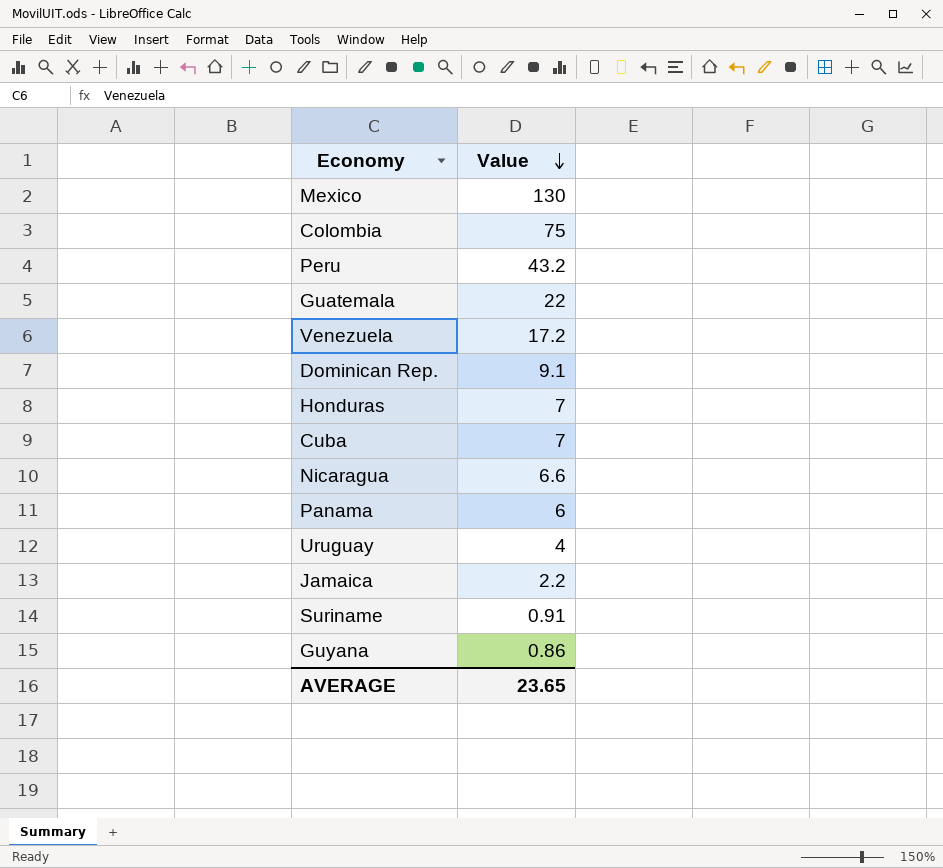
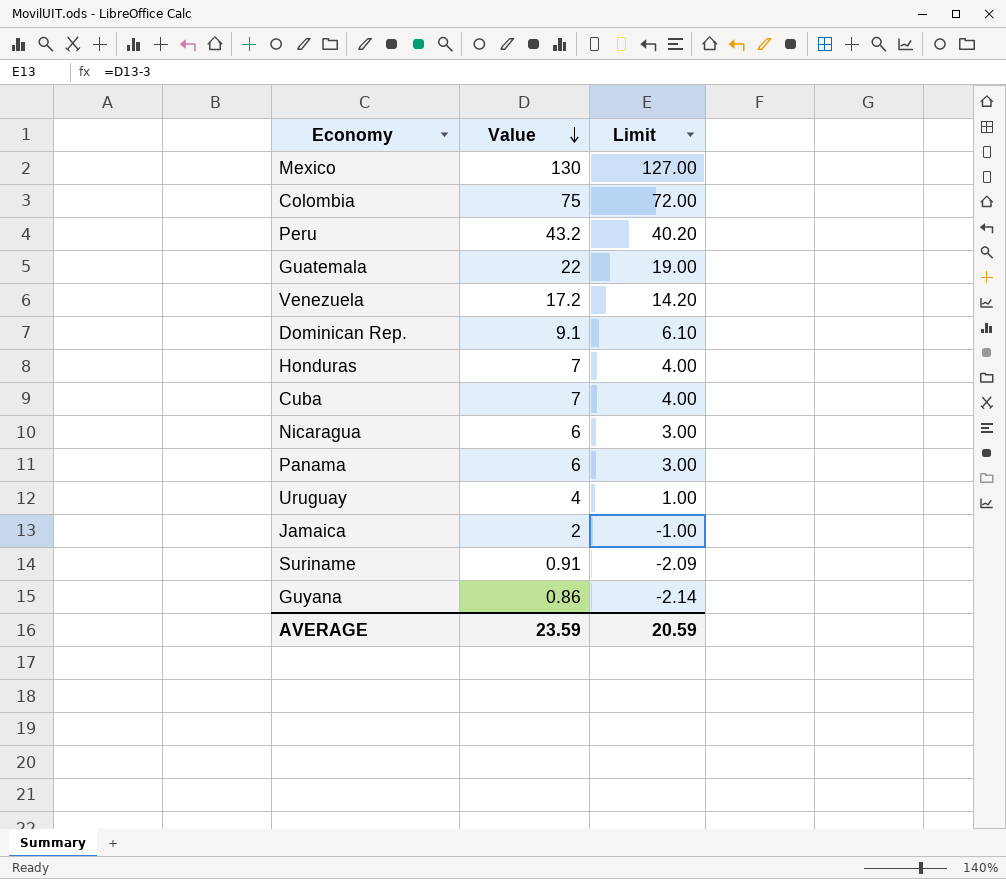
column Limit | formula: none -> [Value] - 3
Nicaragua | Value: 6.6 -> 6
Jamaica | Value: 2.2 -> 2
AVERAGE | Value: 23.65 -> 23.59

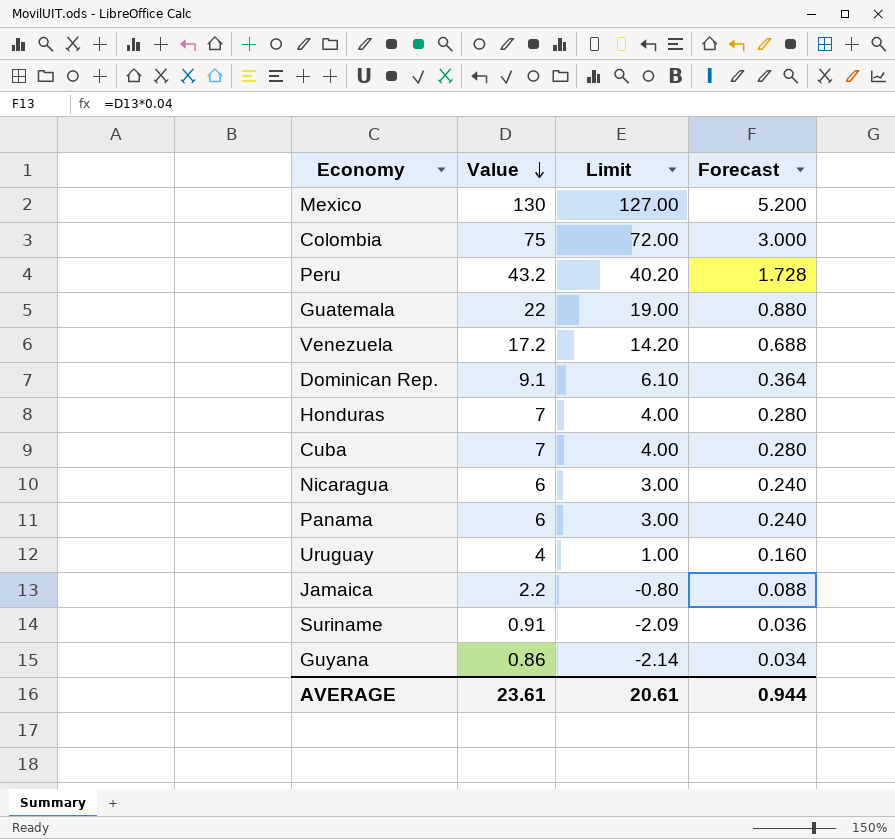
column Forecast | formula: none -> [Value] * 0.04
Jamaica | Value: 2 -> 2.2
Jamaica | Limit: -1.00 -> -0.80
AVERAGE | Value: 23.59 -> 23.61
AVERAGE | Limit: 20.59 -> 20.61

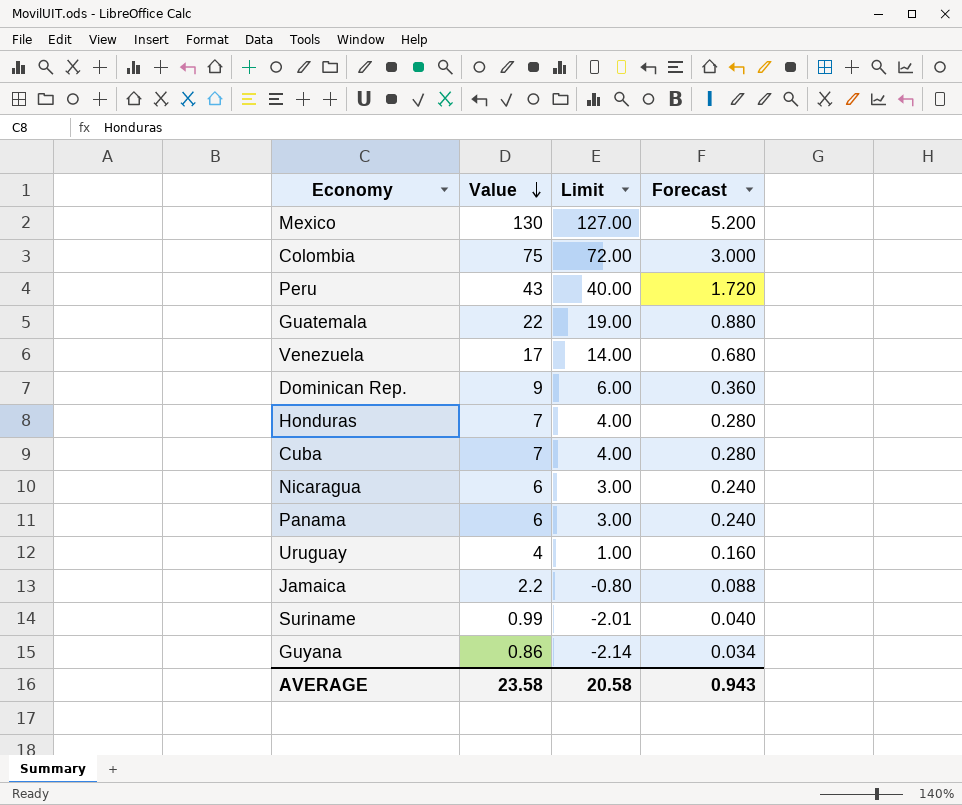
Peru | Value: 43.2 -> 43
Peru | Limit: 40.20 -> 40.00
Peru | Forecast: 1.728 -> 1.720
Venezuela | Value: 17.2 -> 17
Venezuela | Limit: 14.20 -> 14.00
Venezuela | Forecast: 0.688 -> 0.680
Dominican Rep. | Value: 9.1 -> 9
Dominican Rep. | Limit: 6.10 -> 6.00
Dominican Rep. | Forecast: 0.364 -> 0.360
Suriname | Value: 0.91 -> 0.99
Suriname | Limit: -2.09 -> -2.01
Suriname | Forecast: 0.036 -> 0.040
AVERAGE | Value: 23.61 -> 23.58
AVERAGE | Limit: 20.61 -> 20.58
AVERAGE | Forecast: 0.944 -> 0.943

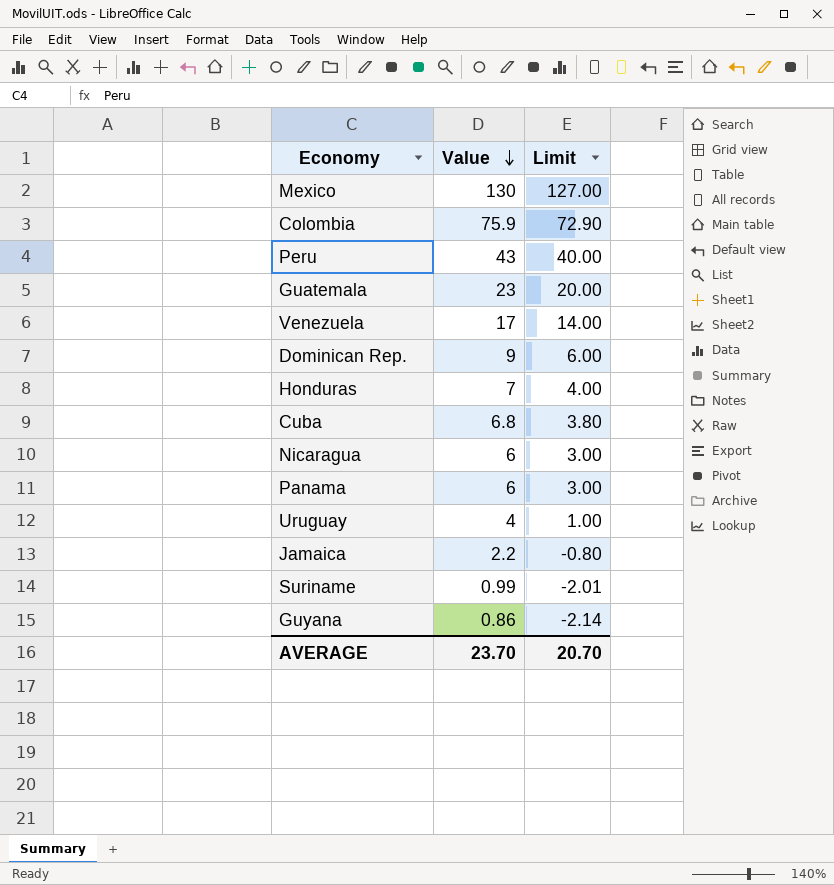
column Forecast | formula: [Value] * 0.04 -> none
Colombia | Value: 75 -> 75.9
Colombia | Limit: 72.00 -> 72.90
Guatemala | Value: 22 -> 23
Guatemala | Limit: 19.00 -> 20.00
Cuba | Value: 7 -> 6.8
Cuba | Limit: 4.00 -> 3.80
AVERAGE | Value: 23.58 -> 23.70
AVERAGE | Limit: 20.58 -> 20.70

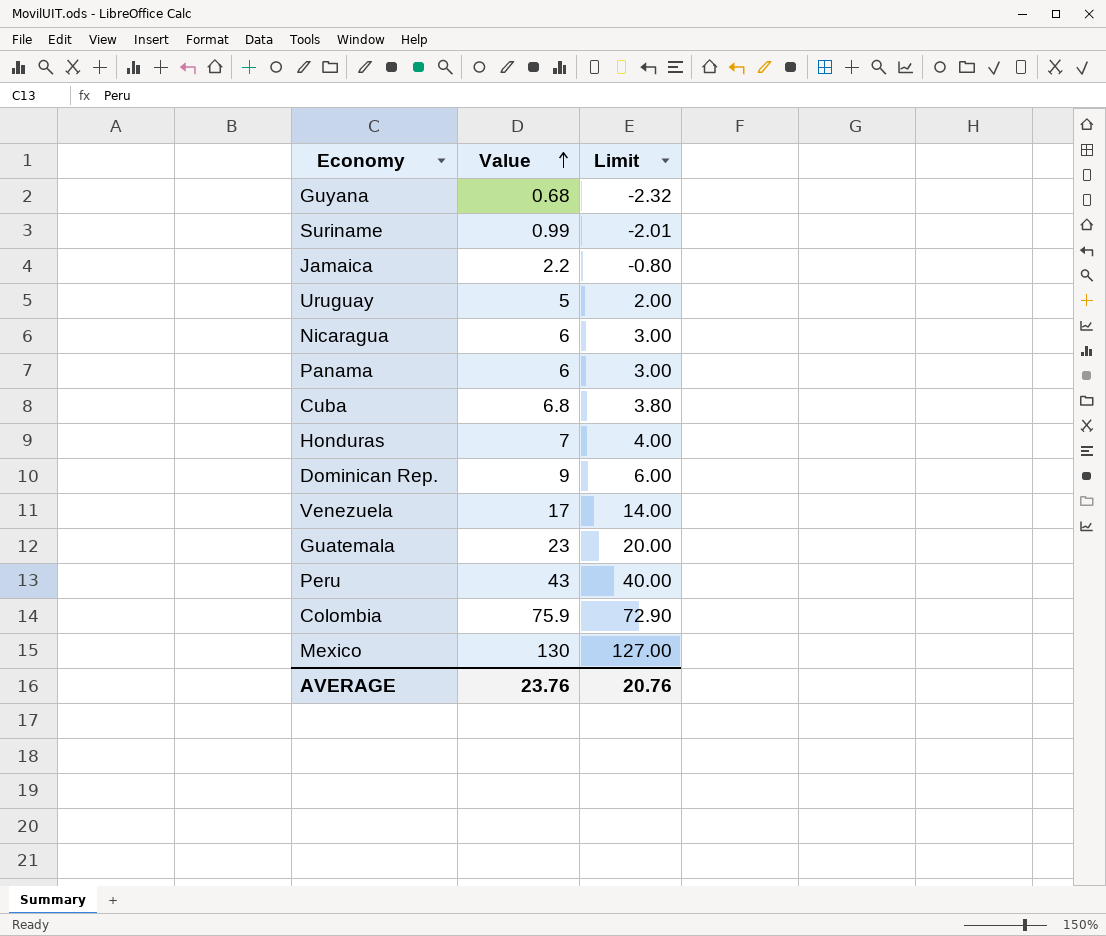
row order: Value descending -> Value ascending
Guyana | Value: 0.86 -> 0.68
Guyana | Limit: -2.14 -> -2.32
Uruguay | Value: 4 -> 5
Uruguay | Limit: 1.00 -> 2.00
AVERAGE | Value: 23.70 -> 23.76
AVERAGE | Limit: 20.70 -> 20.76

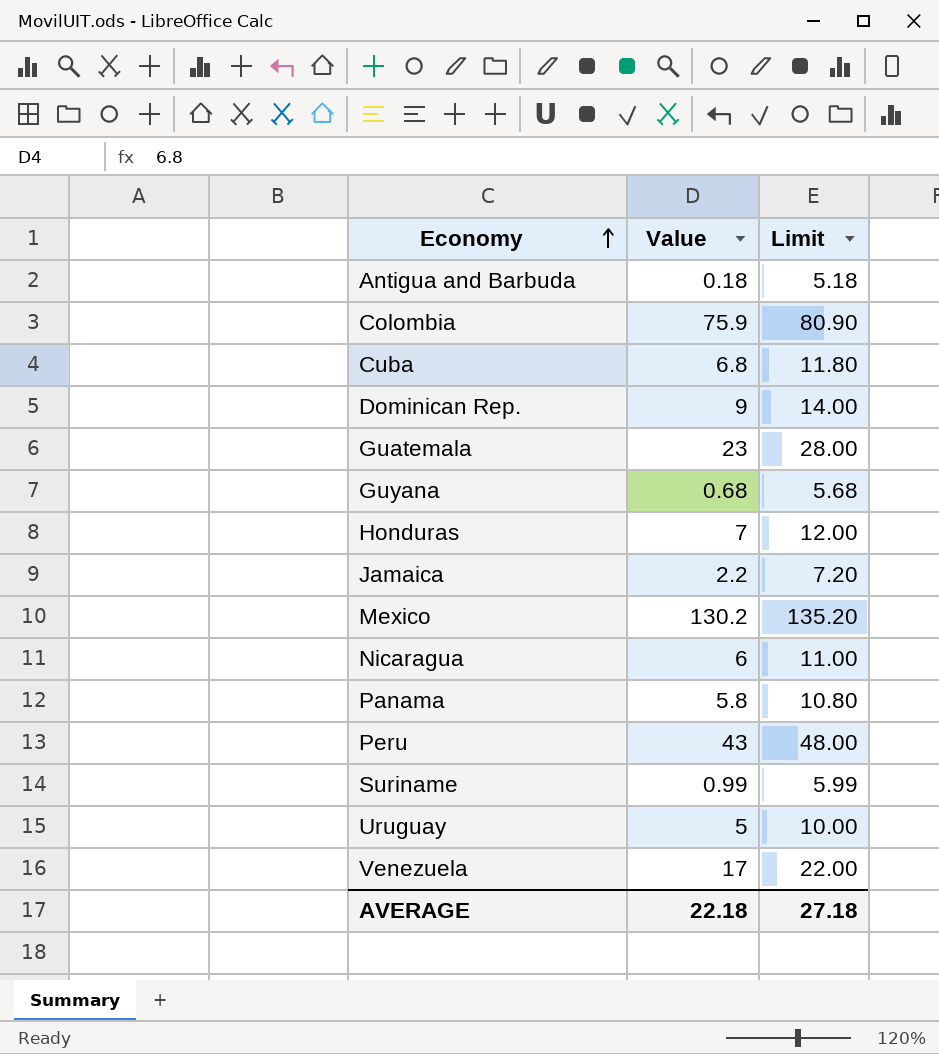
row order: Value ascending -> Economy ascending
column Limit | formula: [Value] - 3 -> [Value] + 5
row Antigua and Barbuda: none -> 0.18 | 5.18
Mexico | Value: 130 -> 130.2
Panama | Value: 6 -> 5.8
AVERAGE | Value: 23.76 -> 22.18
AVERAGE | Limit: 20.76 -> 27.18

